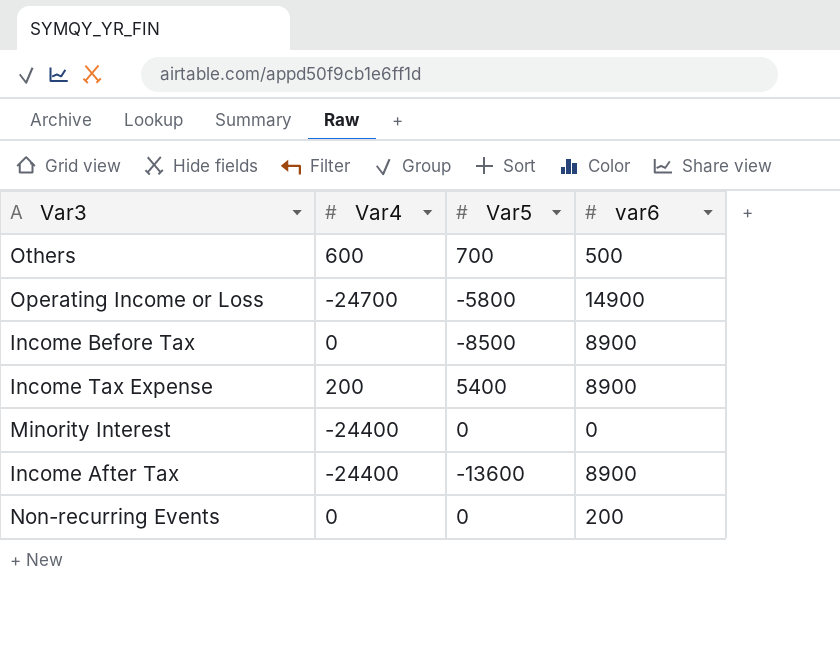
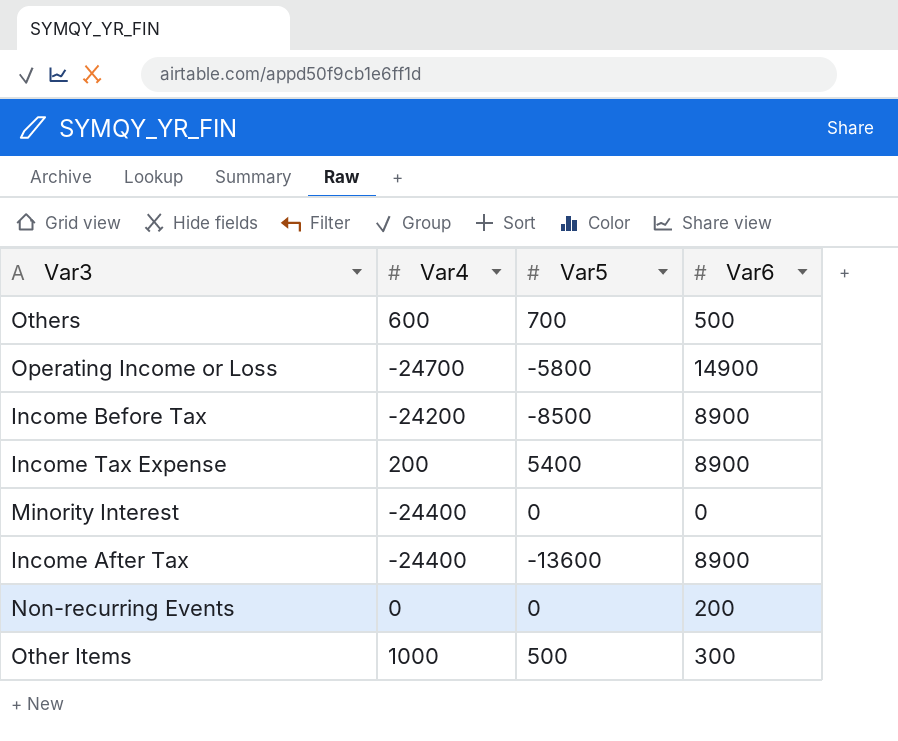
column name: var6 -> Var6
Income Before Tax | Var4: 0 -> -24200
row Other Items: none -> 1000 | 500 | 300

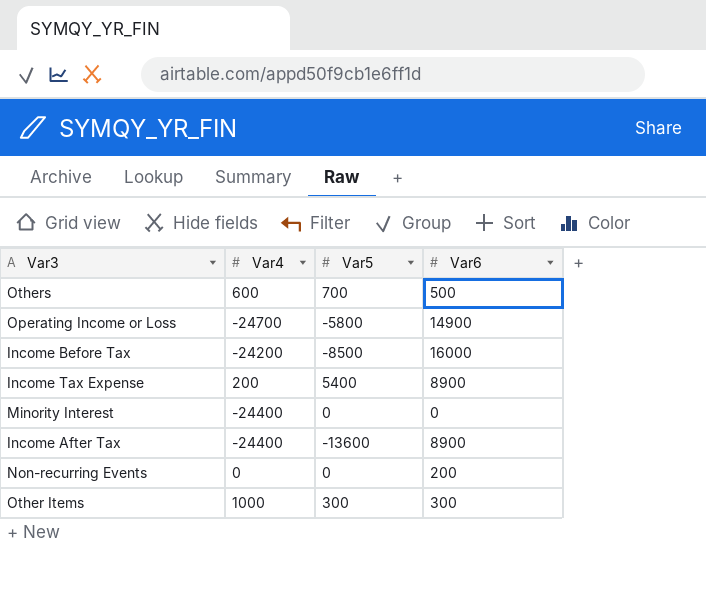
Income Before Tax | Var6: 8900 -> 16000
Other Items | Var5: 500 -> 300

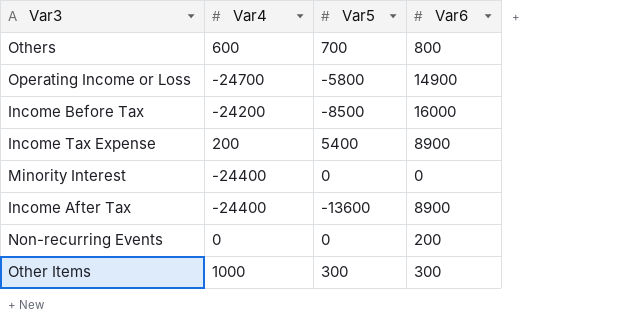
Others | Var6: 500 -> 800

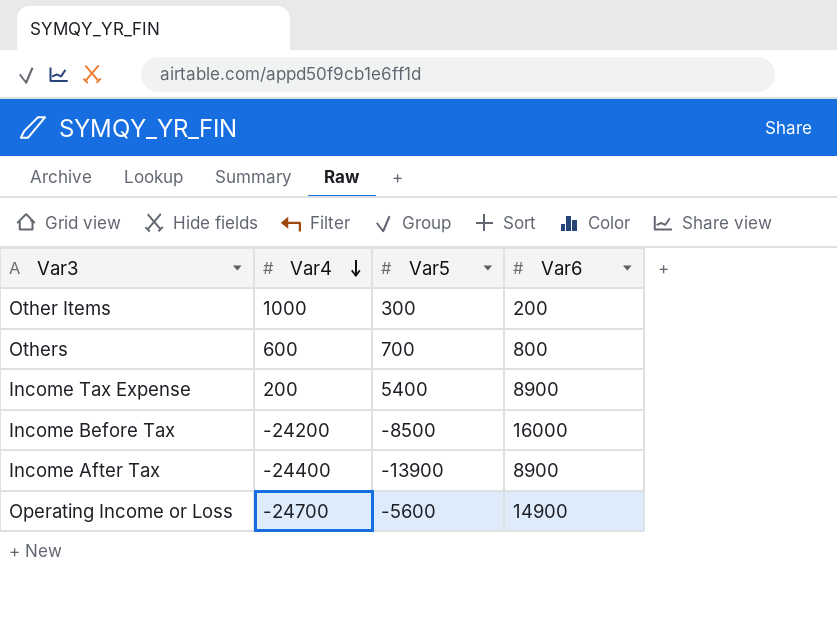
row order: none -> Var4 descending
row Minority Interest: -24400 | 0 | 0 -> none
row Non-recurring Events: 0 | 0 | 200 -> none
Other Items | Var6: 300 -> 200
Income After Tax | Var5: -13600 -> -13900
Operating Income or Loss | Var5: -5800 -> -5600

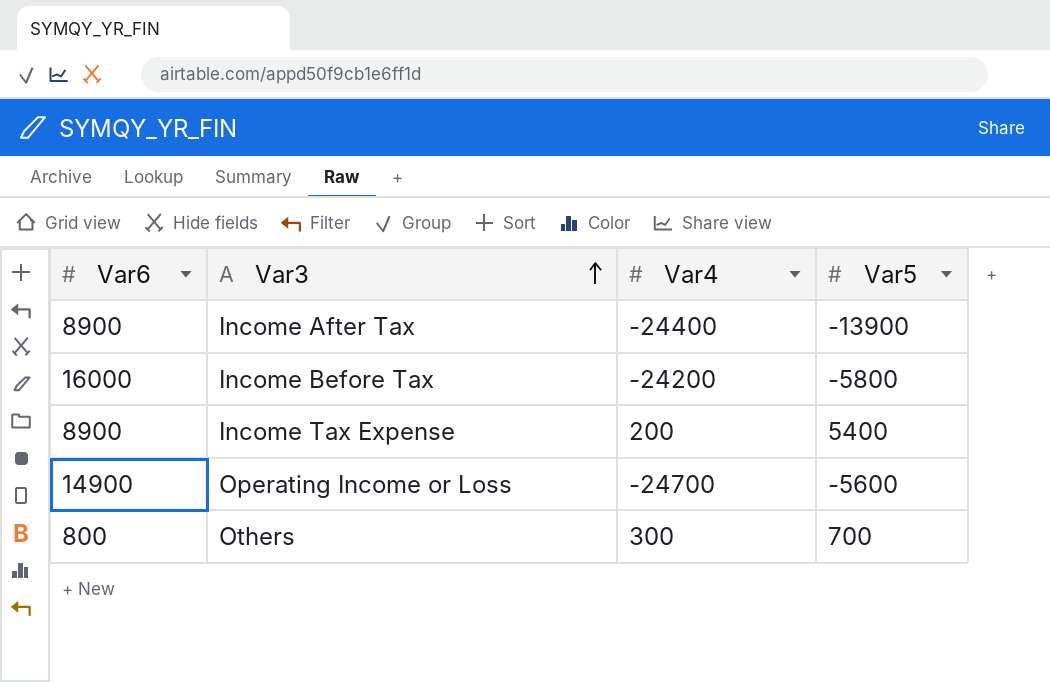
row order: Var4 descending -> Var3 ascending
column Var6 | position: 4 -> 1
row Other Items: 1000 | 300 | 200 -> none
Income Before Tax | Var5: -8500 -> -5800
Others | Var4: 600 -> 300

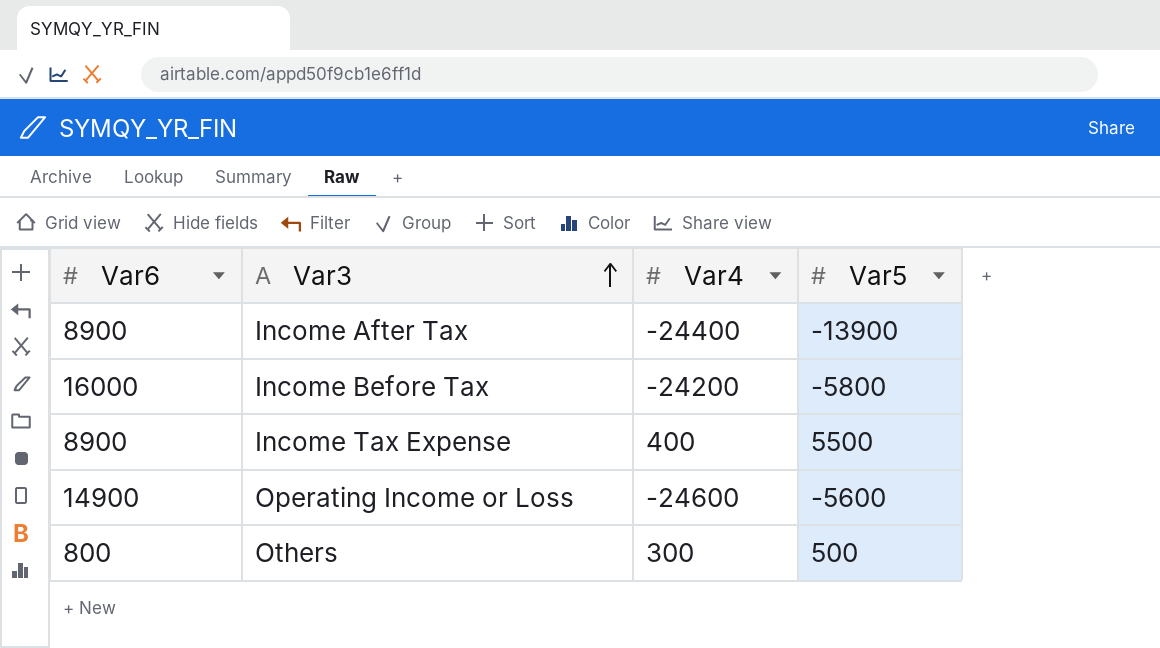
Income Tax Expense | Var4: 200 -> 400
Income Tax Expense | Var5: 5400 -> 5500
Operating Income or Loss | Var4: -24700 -> -24600
Others | Var5: 700 -> 500

